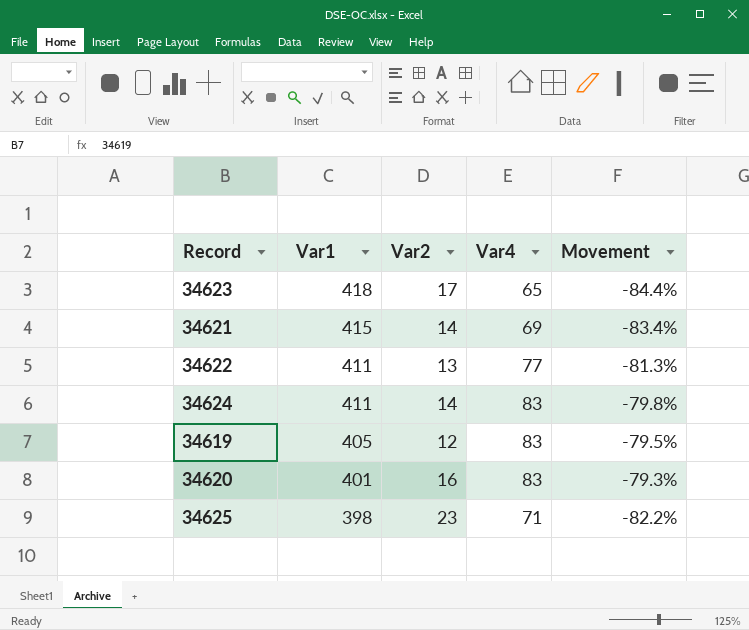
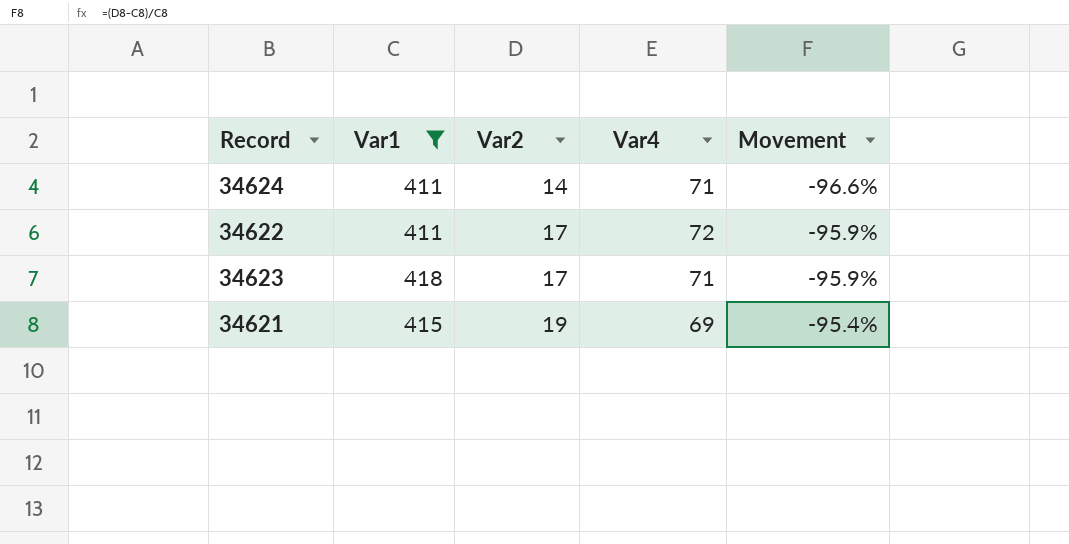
filter: none -> Var1 >= 411
row order: Var1 descending -> Var2 ascending
column Movement | formula: ([Var4] - [Var1]) / [Var1] -> ([Var2] - [Var1]) / [Var1]
34624 | Var4: 83 -> 71
34622 | Var2: 13 -> 17
34622 | Var4: 77 -> 72
34623 | Var4: 65 -> 71
34621 | Var2: 14 -> 19

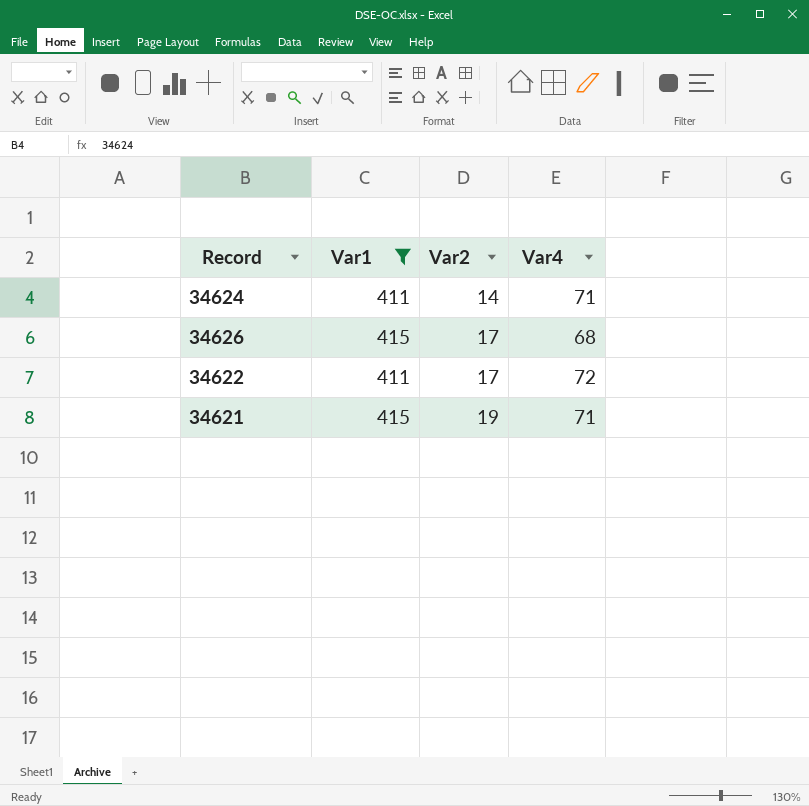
column Movement | formula: ([Var2] - [Var1]) / [Var1] -> none
row 34623: 418 | 17 | 71 | -95.9% -> none
row 34626: none -> 415 | 17 | 68
34621 | Var4: 69 -> 71

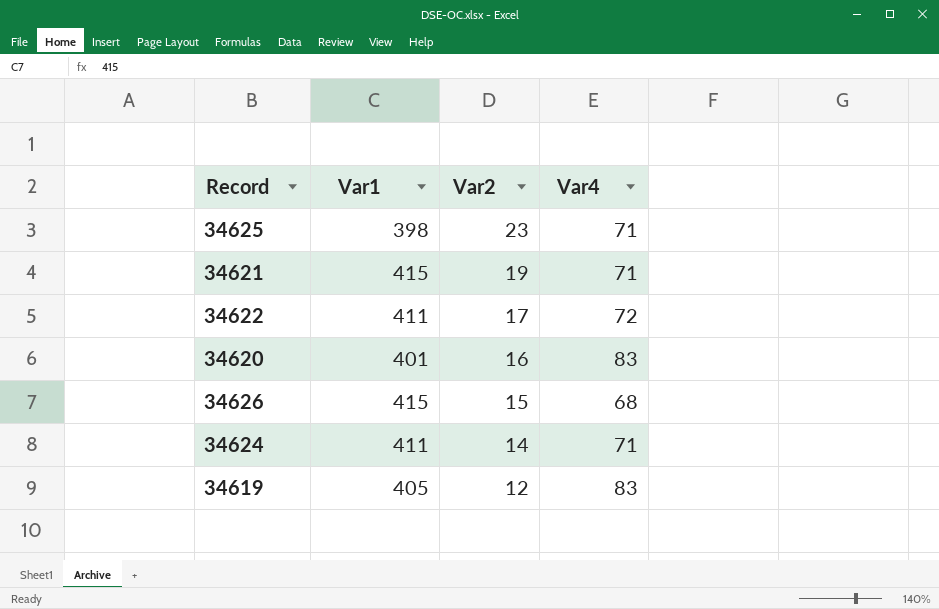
filter: Var1 >= 411 -> none
row order: Var2 ascending -> Var2 descending
34626 | Var2: 17 -> 15

